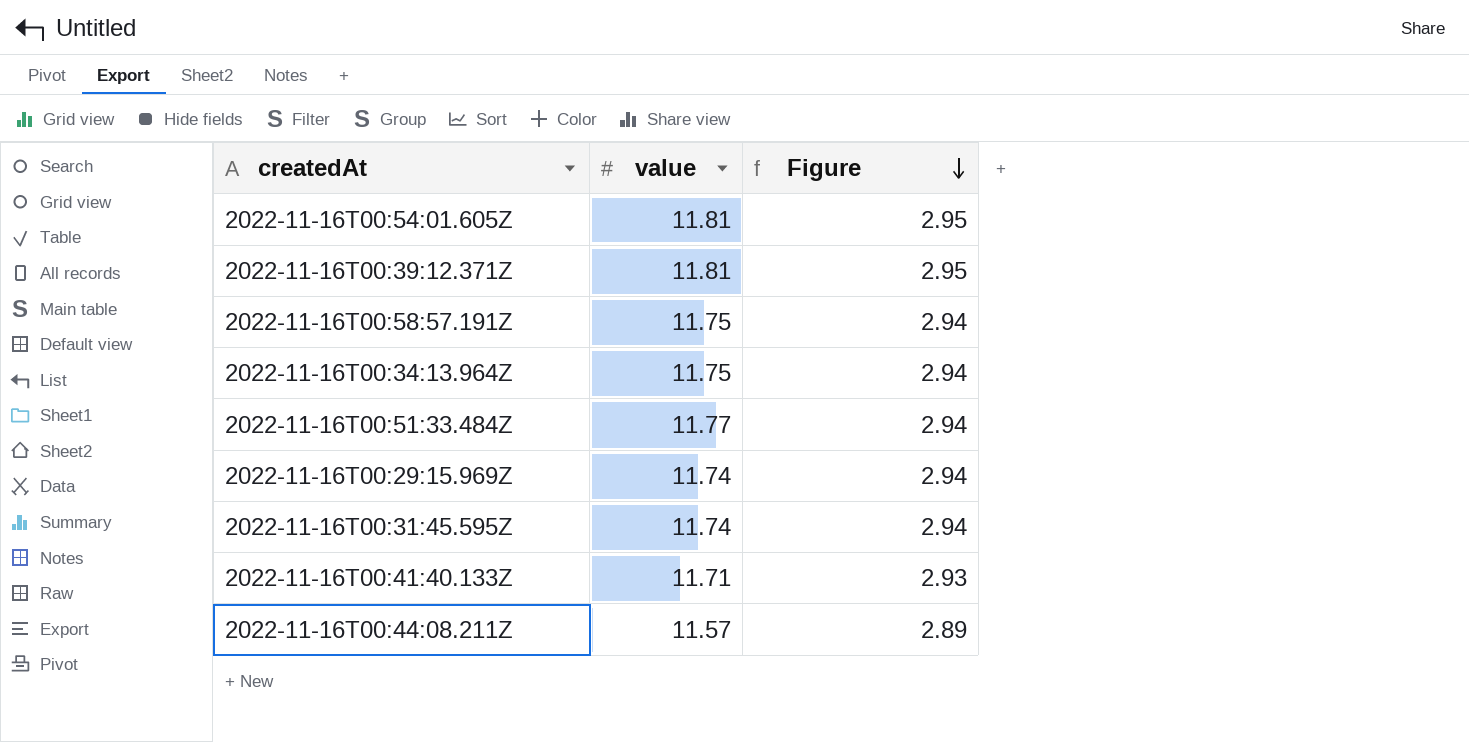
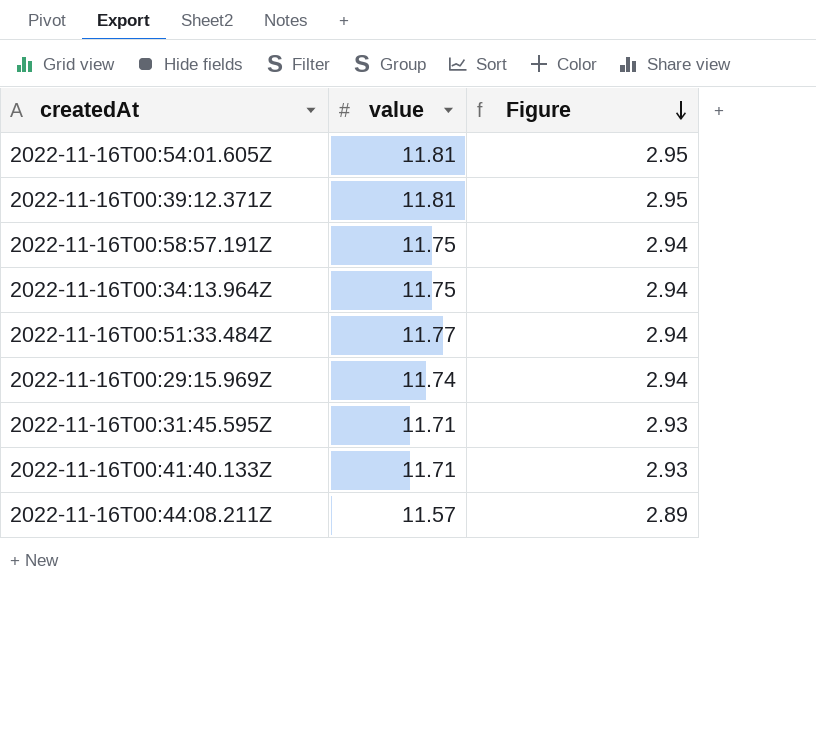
2022-11-16T00:31:45.595Z | value: 11.74 -> 11.71
2022-11-16T00:31:45.595Z | Figure: 2.94 -> 2.93

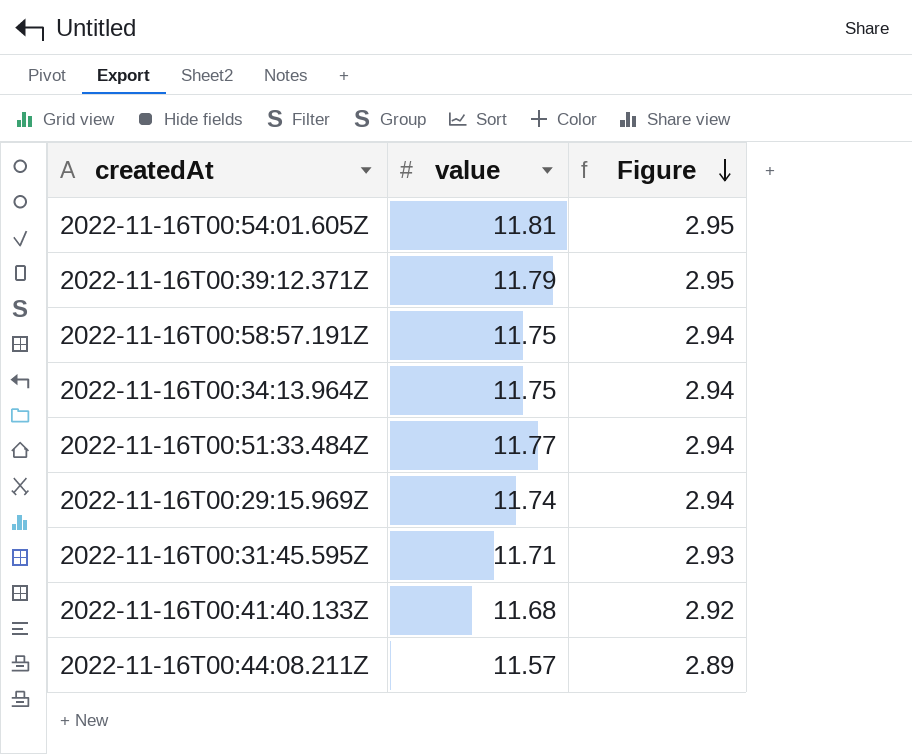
2022-11-16T00:39:12.371Z | value: 11.81 -> 11.79
2022-11-16T00:41:40.133Z | value: 11.71 -> 11.68
2022-11-16T00:41:40.133Z | Figure: 2.93 -> 2.92

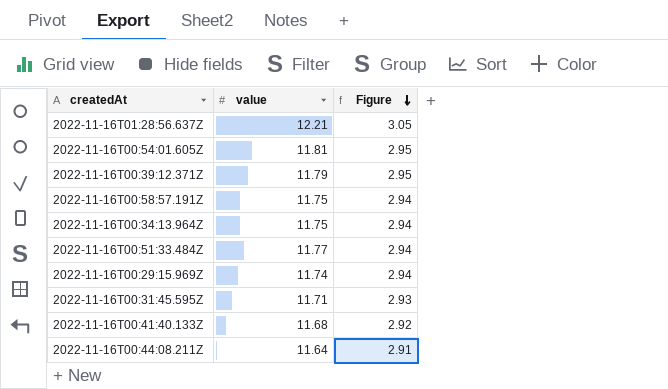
row 2022-11-16T01:28:56.637Z: none -> 12.21 | 3.05
2022-11-16T00:44:08.211Z | value: 11.57 -> 11.64
2022-11-16T00:44:08.211Z | Figure: 2.89 -> 2.91

